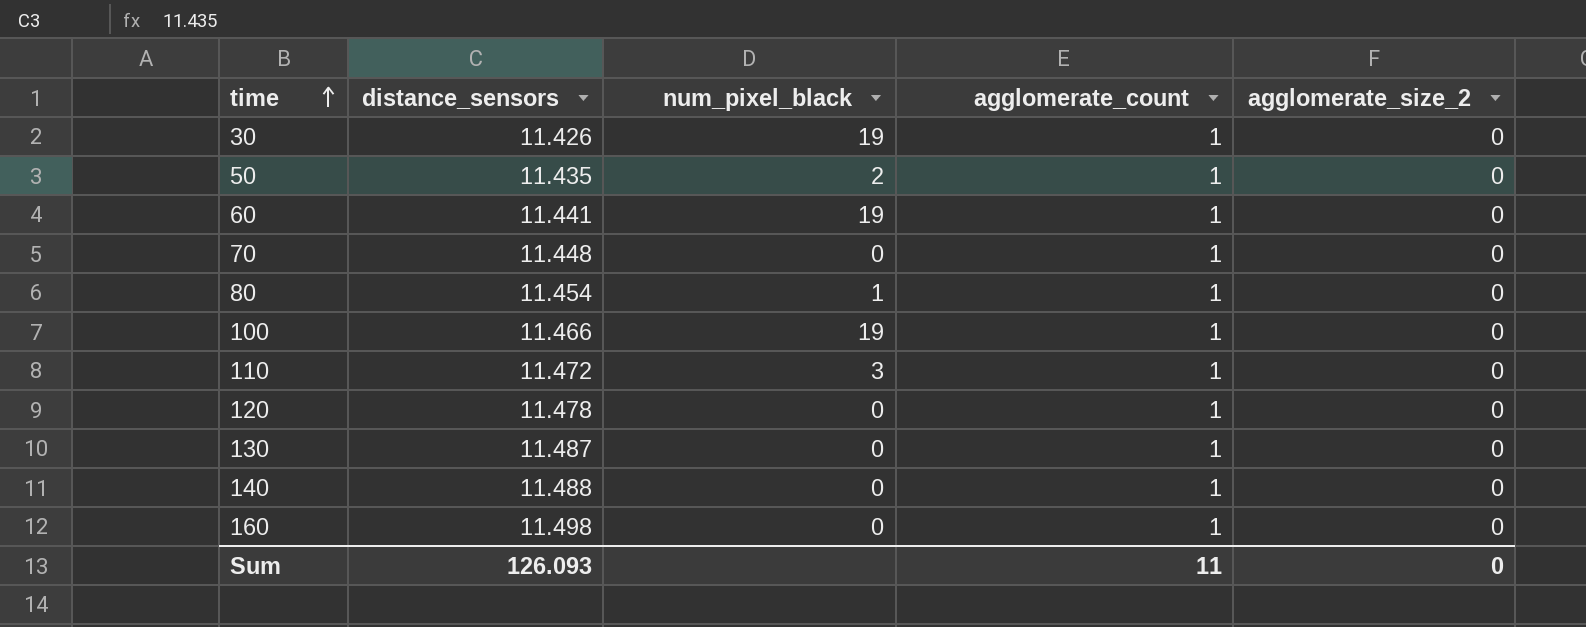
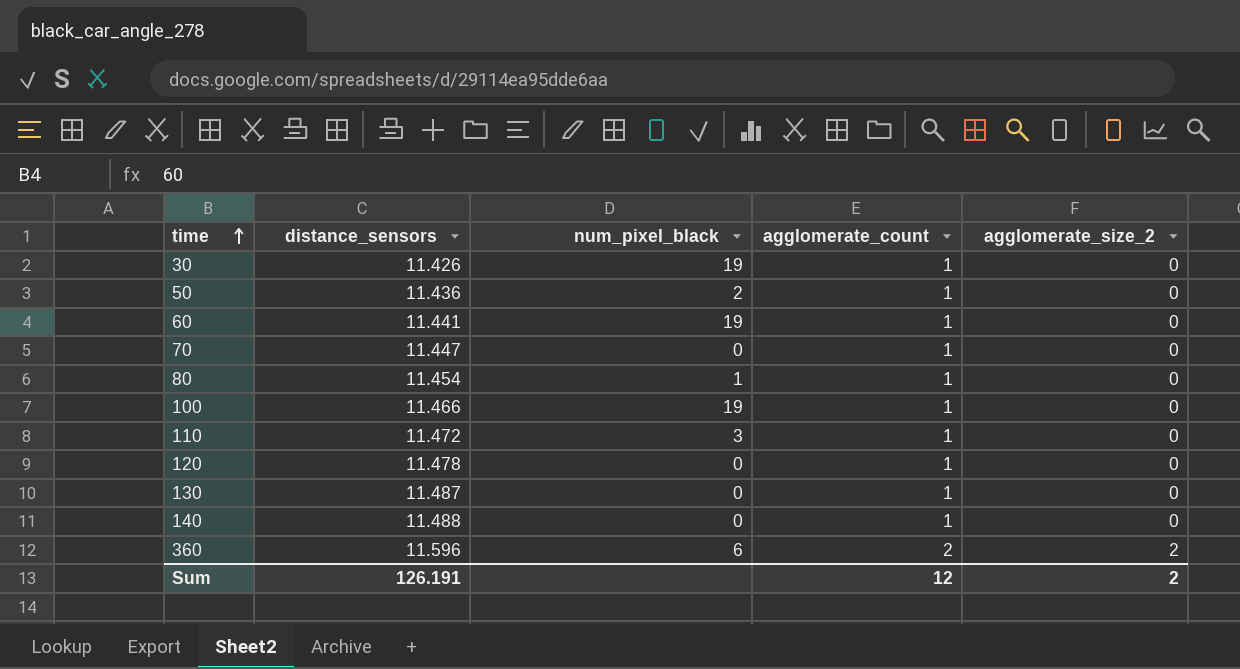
row 160: 11.498 | 0 | 1 | 0 -> none
50 | distance_sensors: 11.435 -> 11.436
70 | distance_sensors: 11.448 -> 11.447
row 360: none -> 11.596 | 6 | 2 | 2
Sum | distance_sensors: 126.093 -> 126.191
Sum | agglomerate_count: 11 -> 12
Sum | agglomerate_size_2: 0 -> 2

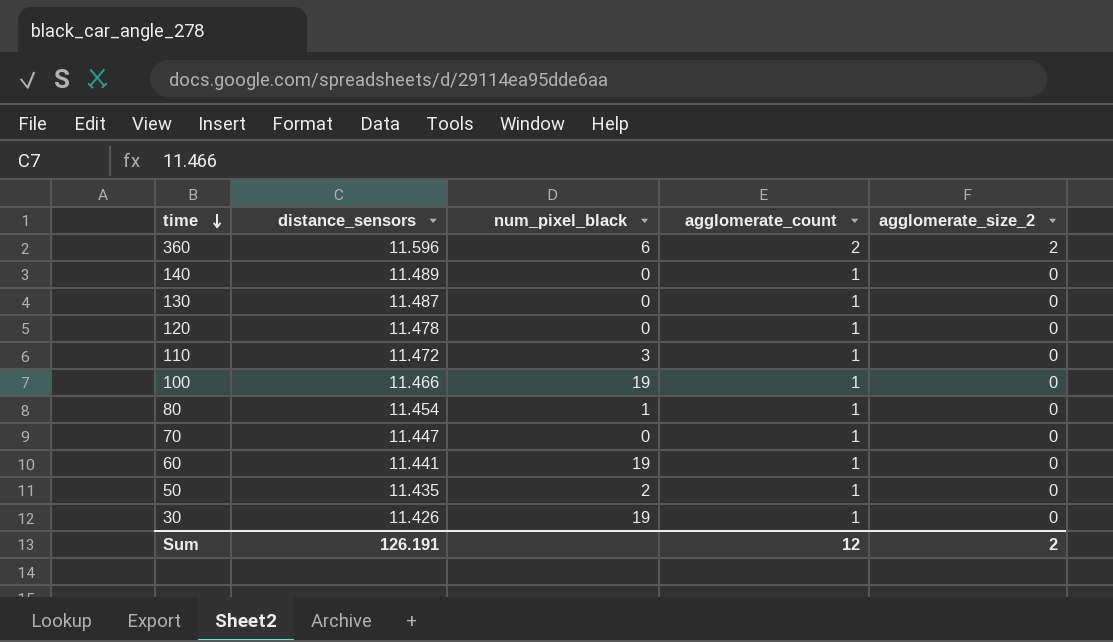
row order: time ascending -> time descending
140 | distance_sensors: 11.488 -> 11.489
50 | distance_sensors: 11.436 -> 11.435

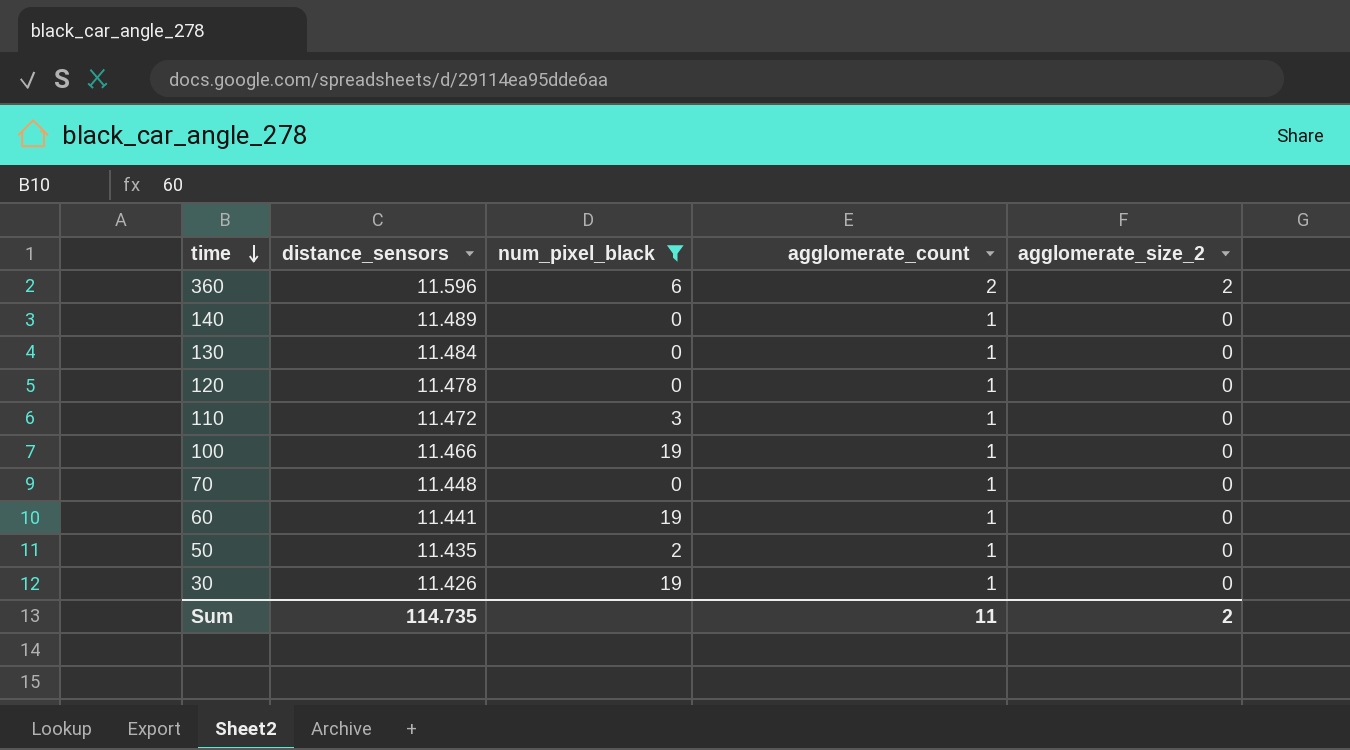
filter: none -> num_pixel_black != 1
130 | distance_sensors: 11.487 -> 11.484
70 | distance_sensors: 11.447 -> 11.448
Sum | distance_sensors: 126.191 -> 114.735
Sum | agglomerate_count: 12 -> 11

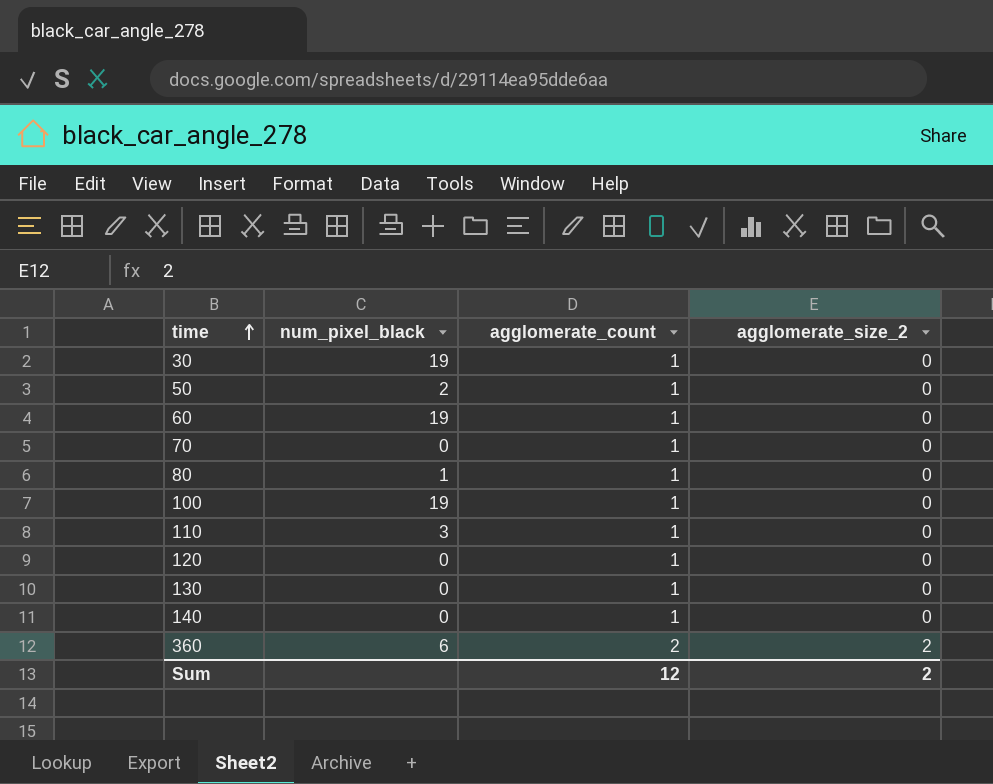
filter: num_pixel_black != 1 -> none
row order: time descending -> time ascending
column distance_sensors | position: 2 -> none
Sum | agglomerate_count: 11 -> 12

